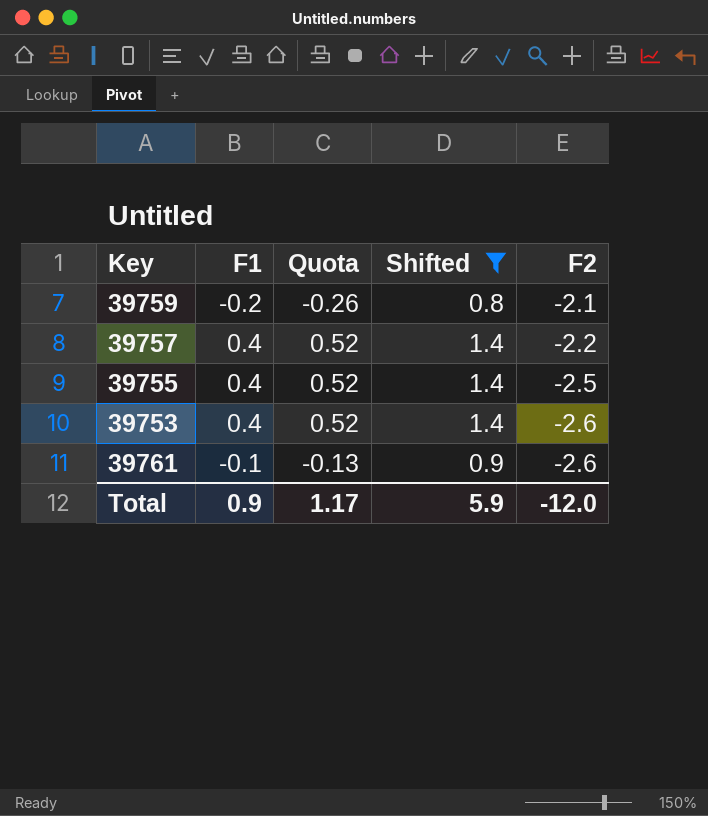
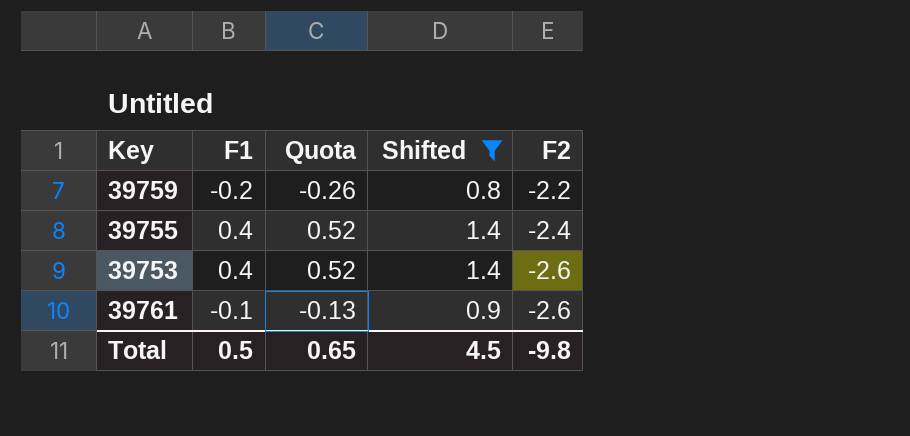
row 39757: 0.4 | 0.52 | 1.4 | -2.2 -> none
39759 | F2: -2.1 -> -2.2
39755 | F2: -2.5 -> -2.4
Total | F1: 0.9 -> 0.5
Total | Quota: 1.17 -> 0.65
Total | Shifted: 5.9 -> 4.5
Total | F2: -12.0 -> -9.8

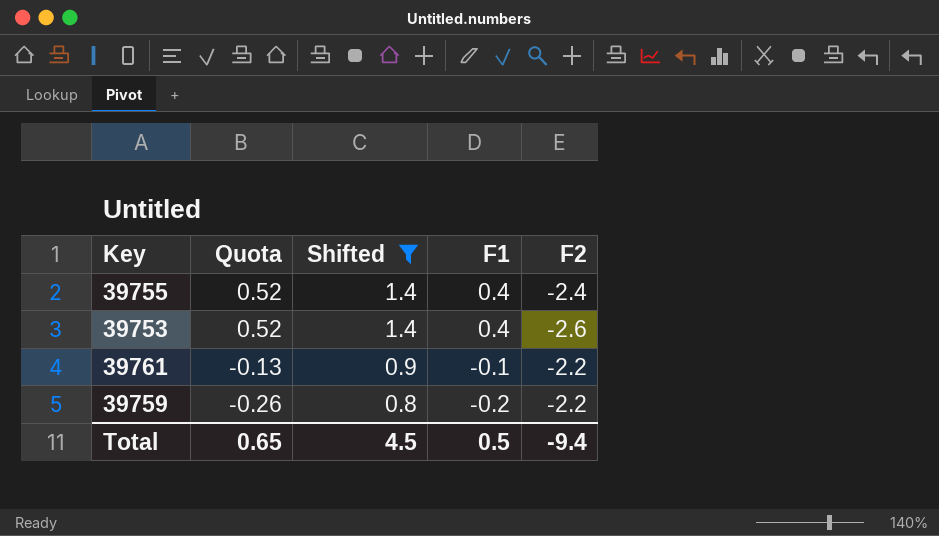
row order: F2 descending -> Quota descending
column F1 | position: 2 -> 4
39761 | F2: -2.6 -> -2.2
Total | F2: -9.8 -> -9.4

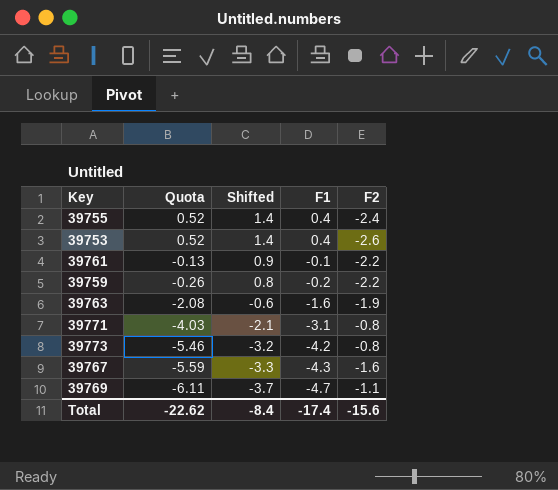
filter: Shifted >= 0.8 -> none
Total | Quota: 0.65 -> -22.62
Total | Shifted: 4.5 -> -8.4
Total | F1: 0.5 -> -17.4
Total | F2: -9.4 -> -15.6

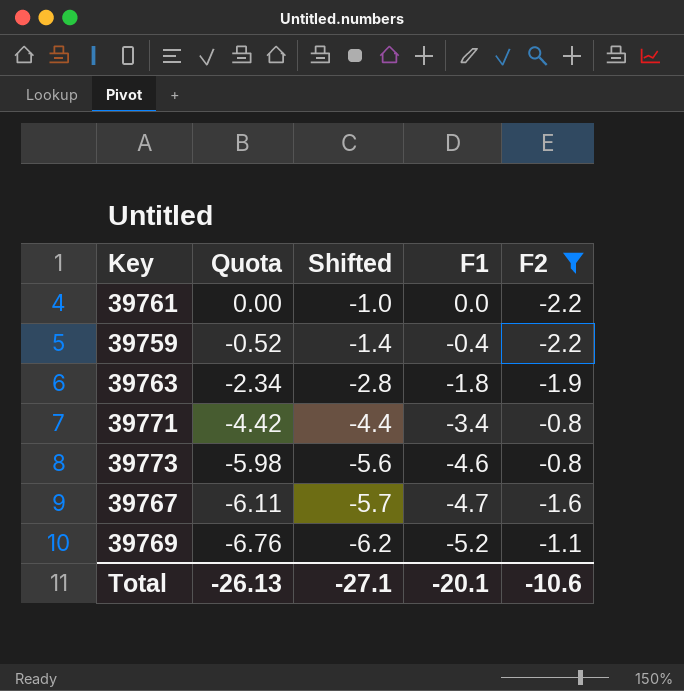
filter: none -> F2 >= -2.2
column Shifted | formula: [F1] + 1 -> [F1] - 1
39761 | Quota: -0.13 -> 0.00
39761 | F1: -0.1 -> 0.0
39759 | Quota: -0.26 -> -0.52
39759 | F1: -0.2 -> -0.4
39763 | Quota: -2.08 -> -2.34
39763 | F1: -1.6 -> -1.8
39771 | Quota: -4.03 -> -4.42
39771 | F1: -3.1 -> -3.4
39773 | Quota: -5.46 -> -5.98
39773 | F1: -4.2 -> -4.6
39767 | Quota: -5.59 -> -6.11
39767 | F1: -4.3 -> -4.7
39769 | Quota: -6.11 -> -6.76
39769 | F1: -4.7 -> -5.2
Total | Quota: -22.62 -> -26.13
Total | Shifted: -8.4 -> -27.1
Total | F1: -17.4 -> -20.1
Total | F2: -15.6 -> -10.6

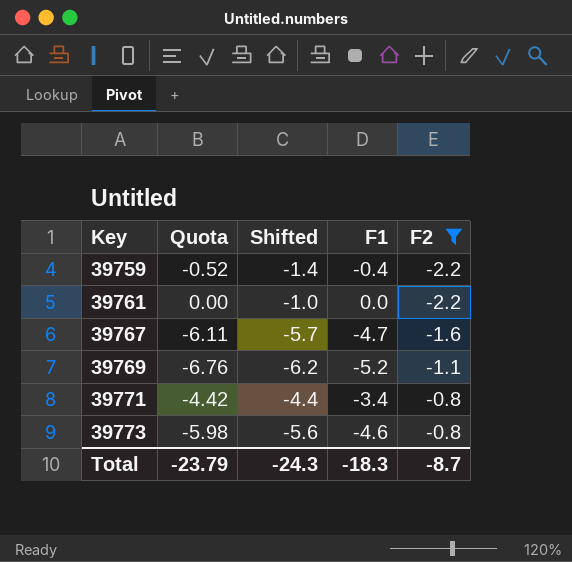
row order: Quota descending -> Key ascending
row 39763: -2.34 | -2.8 | -1.8 | -1.9 -> none
Total | Quota: -26.13 -> -23.79
Total | Shifted: -27.1 -> -24.3
Total | F1: -20.1 -> -18.3
Total | F2: -10.6 -> -8.7

